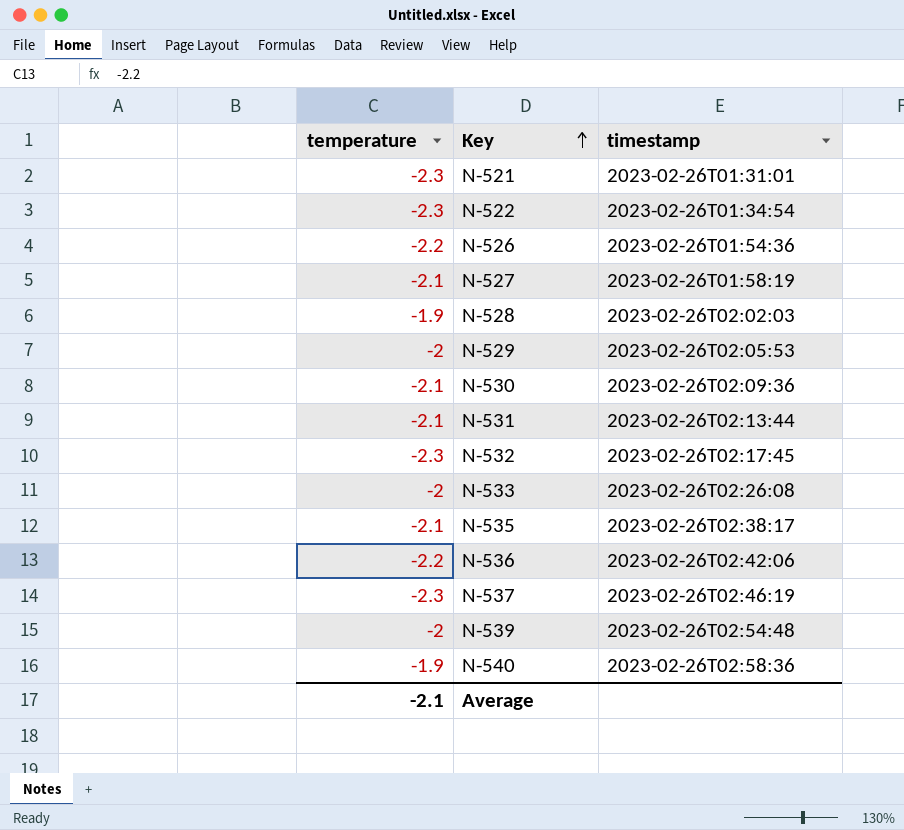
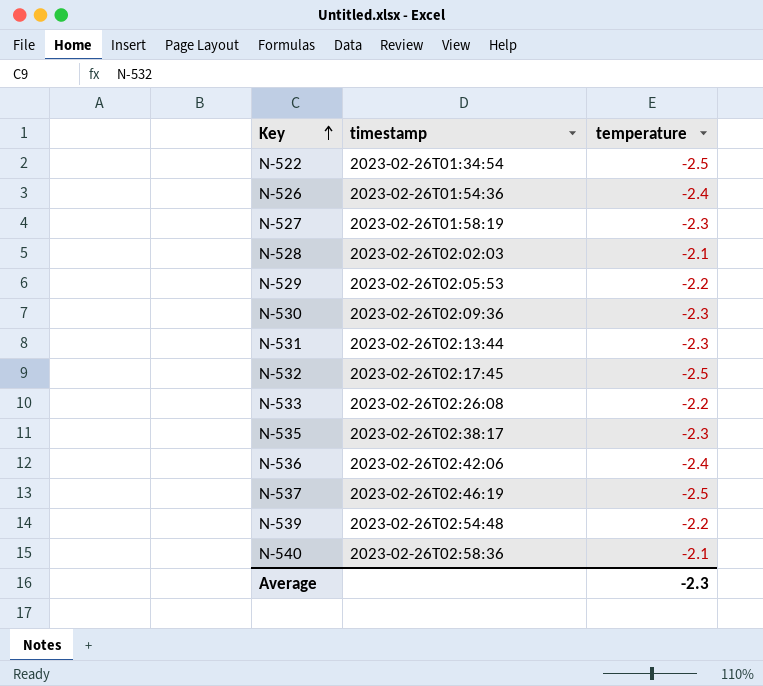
column temperature | position: 1 -> 3
row N-521: -2.3 | 2023-02-26T01:31:01 -> none
N-522 | temperature: -2.3 -> -2.5
N-526 | temperature: -2.2 -> -2.4
N-527 | temperature: -2.1 -> -2.3
N-528 | temperature: -1.9 -> -2.1
N-529 | temperature: -2 -> -2.2
N-530 | temperature: -2.1 -> -2.3
N-531 | temperature: -2.1 -> -2.3
N-532 | temperature: -2.3 -> -2.5
N-533 | temperature: -2 -> -2.2
N-535 | temperature: -2.1 -> -2.3
N-536 | temperature: -2.2 -> -2.4
N-537 | temperature: -2.3 -> -2.5
N-539 | temperature: -2 -> -2.2
N-540 | temperature: -1.9 -> -2.1
Average | temperature: -2.1 -> -2.3

